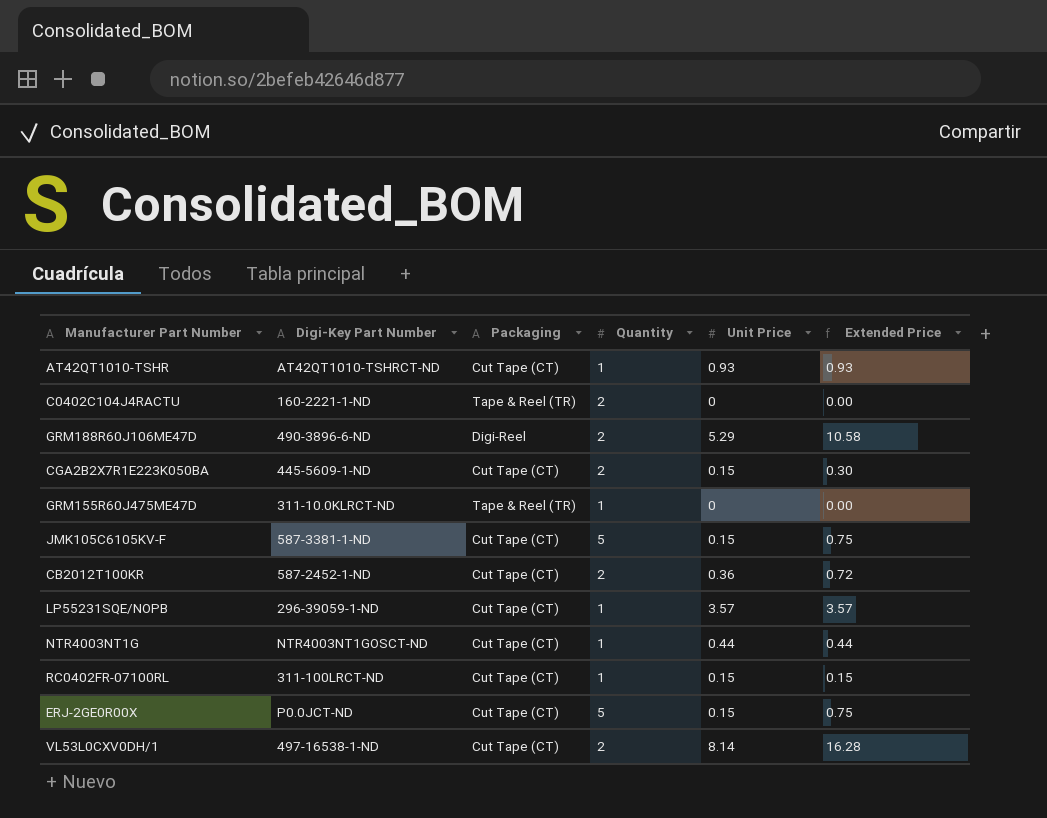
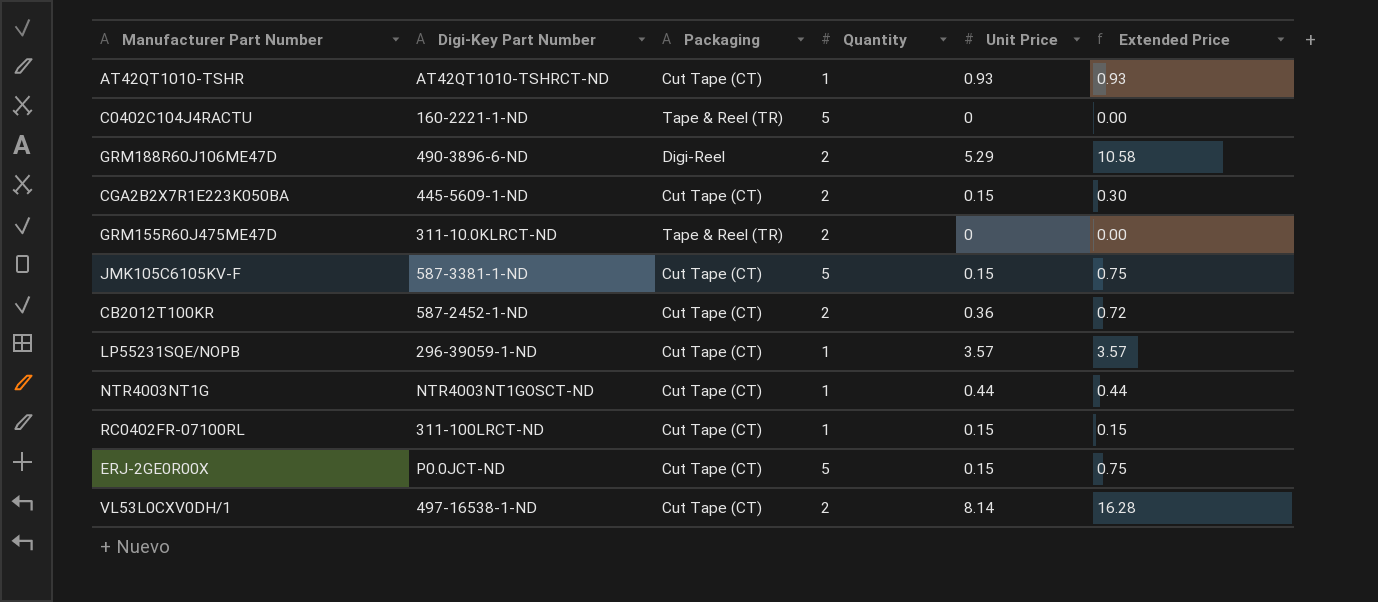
C0402C104J4RACTU | Quantity: 2 -> 5
GRM155R60J475ME47D | Quantity: 1 -> 2

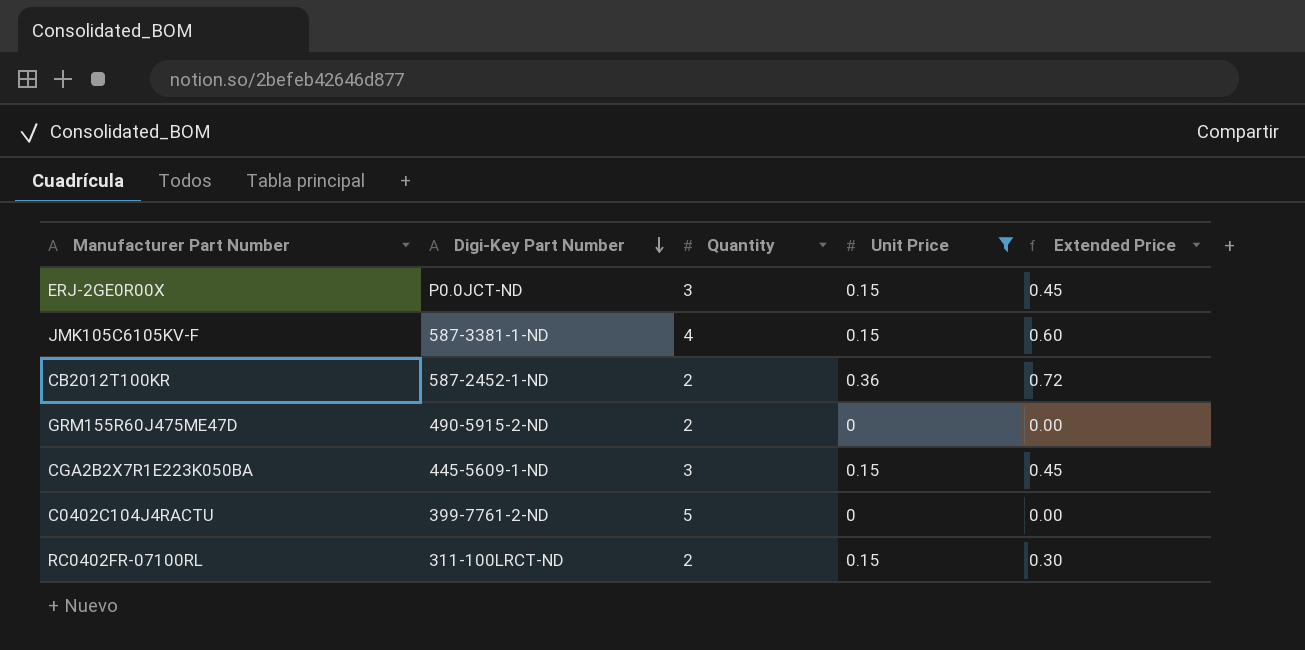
filter: none -> Unit Price <= 0.36
row order: none -> Digi-Key Part Number descending
column Packaging | position: 3 -> none
ERJ-2GE0R00X | Quantity: 5 -> 3
ERJ-2GE0R00X | Extended Price: 0.75 -> 0.45
JMK105C6105KV-F | Quantity: 5 -> 4
JMK105C6105KV-F | Extended Price: 0.75 -> 0.60
GRM155R60J475ME47D | Digi-Key Part Number: 311-10.0KLRCT-ND -> 490-5915-2-ND
CGA2B2X7R1E223K050BA | Quantity: 2 -> 3
CGA2B2X7R1E223K050BA | Extended Price: 0.30 -> 0.45
C0402C104J4RACTU | Digi-Key Part Number: 160-2221-1-ND -> 399-7761-2-ND
RC0402FR-07100RL | Quantity: 1 -> 2
RC0402FR-07100RL | Extended Price: 0.15 -> 0.30

